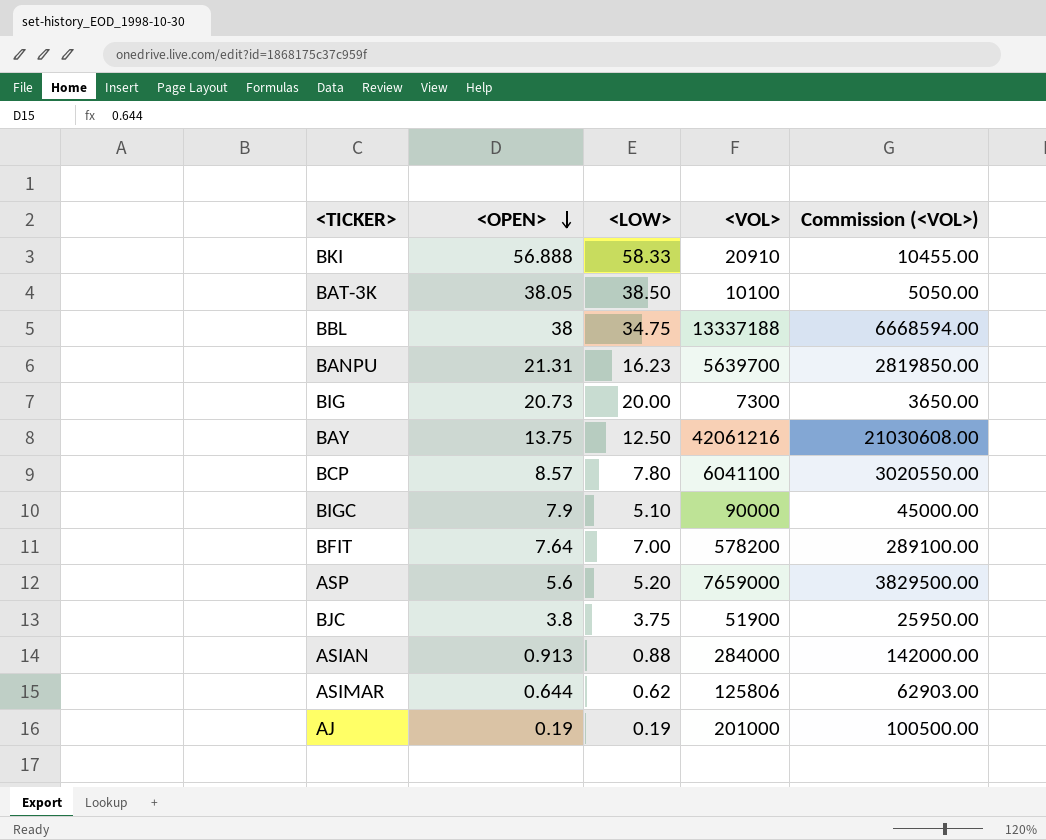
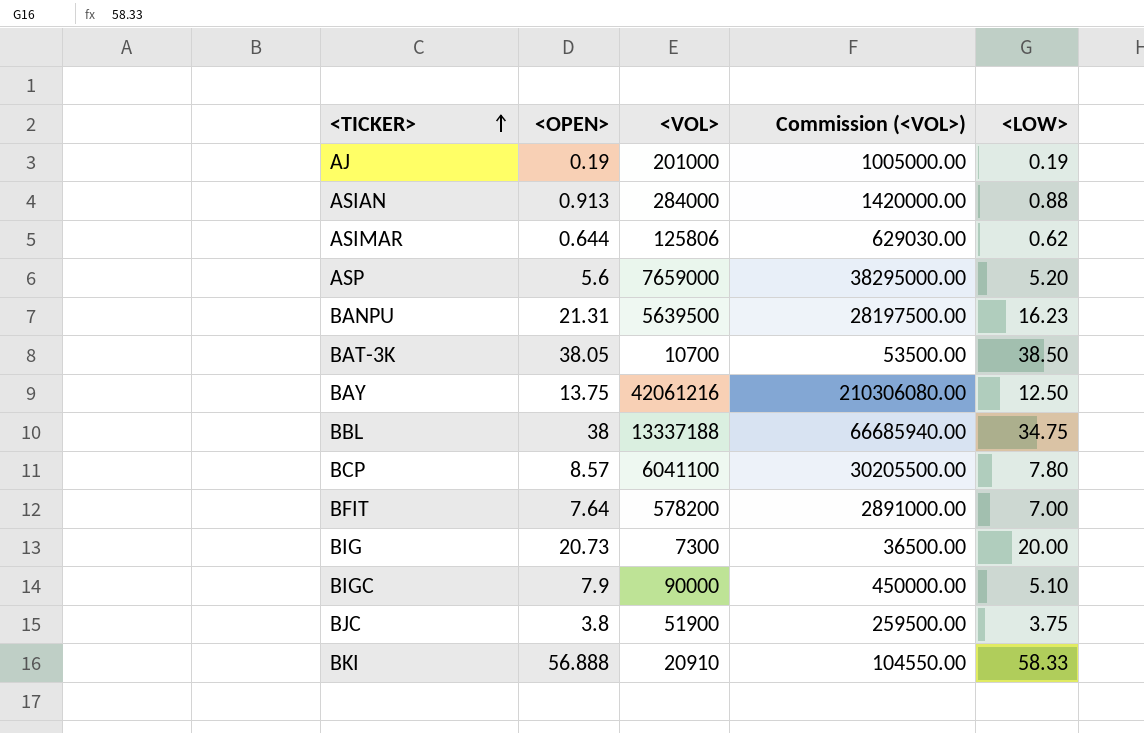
row order: <OPEN> descending -> <TICKER> ascending
column Commission (<VOL>) | formula: [<VOL>] * 0.5 -> [<VOL>] * 5
column <LOW> | position: 3 -> 5
BANPU | <VOL>: 5639700 -> 5639500
BAT-3K | <VOL>: 10100 -> 10700

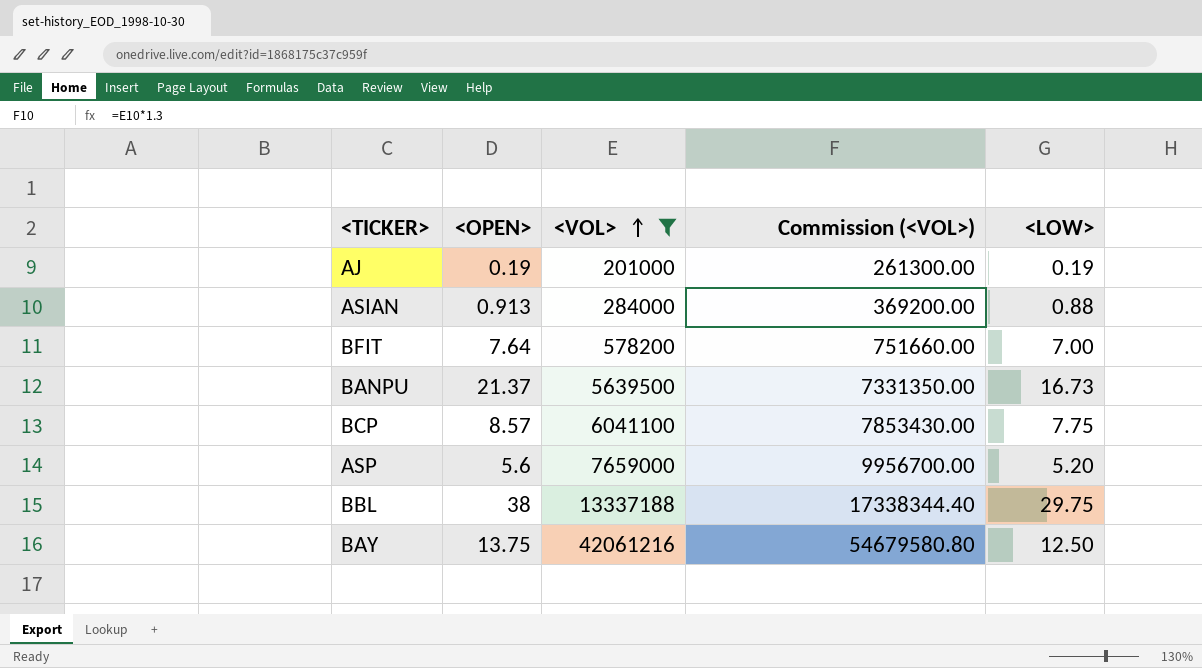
filter: none -> <VOL> >= 201000
row order: <TICKER> ascending -> <VOL> ascending
column Commission (<VOL>) | formula: [<VOL>] * 5 -> [<VOL>] * 1.3
BANPU | <OPEN>: 21.31 -> 21.37
BANPU | <LOW>: 16.23 -> 16.73
BCP | <LOW>: 7.80 -> 7.75
BBL | <LOW>: 34.75 -> 29.75

